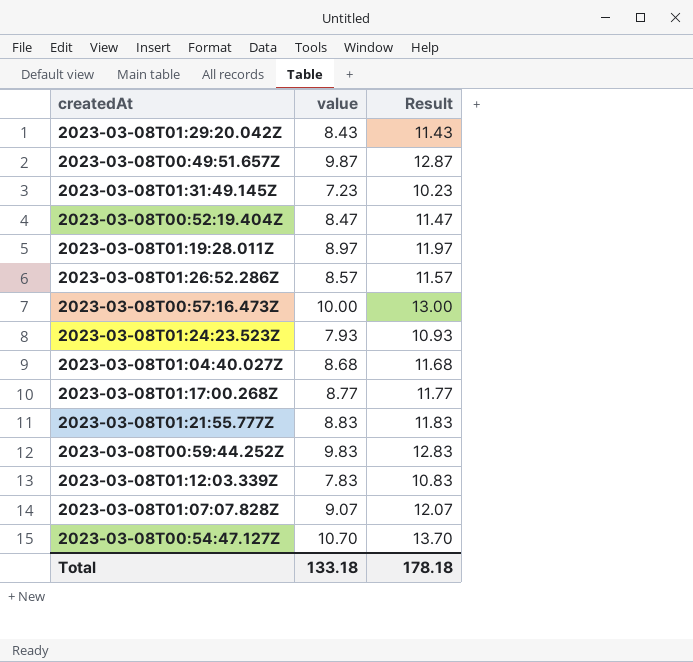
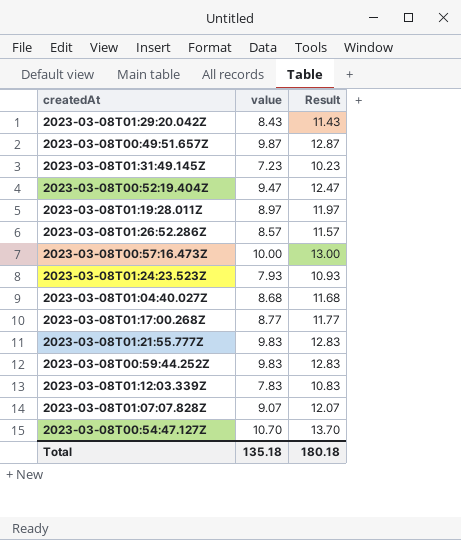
2023-03-08T00:52:19.404Z | value: 8.47 -> 9.47
2023-03-08T00:52:19.404Z | Result: 11.47 -> 12.47
2023-03-08T01:21:55.777Z | value: 8.83 -> 9.83
2023-03-08T01:21:55.777Z | Result: 11.83 -> 12.83
Total | value: 133.18 -> 135.18
Total | Result: 178.18 -> 180.18

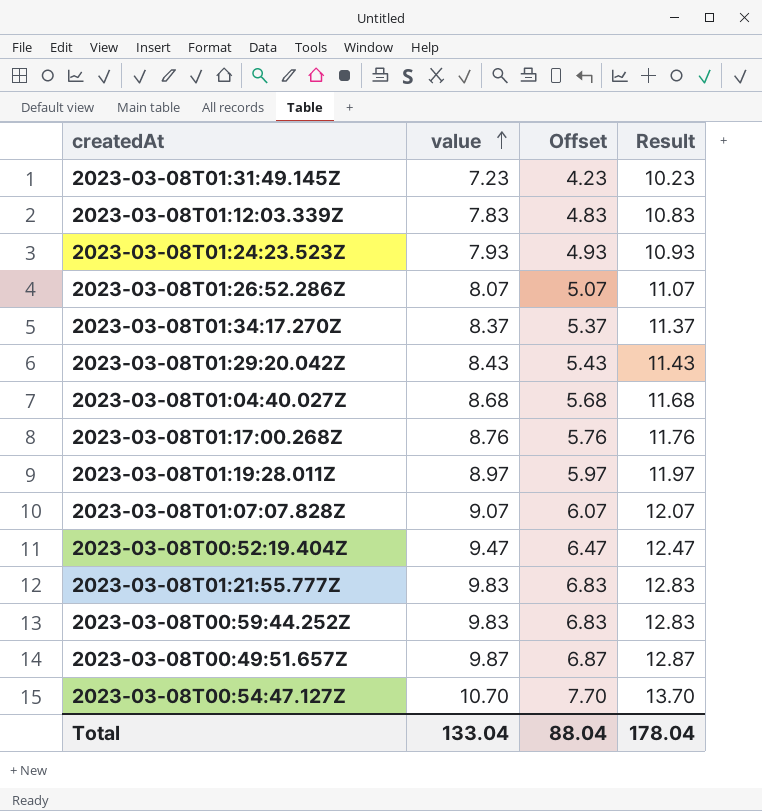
row order: none -> value ascending
column Offset | formula: none -> [value] - 3
row 2023-03-08T00:57:16.473Z: 10.00 | 13.00 -> none
2023-03-08T01:26:52.286Z | value: 8.57 -> 8.07
2023-03-08T01:26:52.286Z | Result: 11.57 -> 11.07
row 2023-03-08T01:34:17.270Z: none -> 8.37 | 5.37 | 11.37
2023-03-08T01:17:00.268Z | value: 8.77 -> 8.76
2023-03-08T01:17:00.268Z | Result: 11.77 -> 11.76
Total | value: 135.18 -> 133.04
Total | Result: 180.18 -> 178.04

